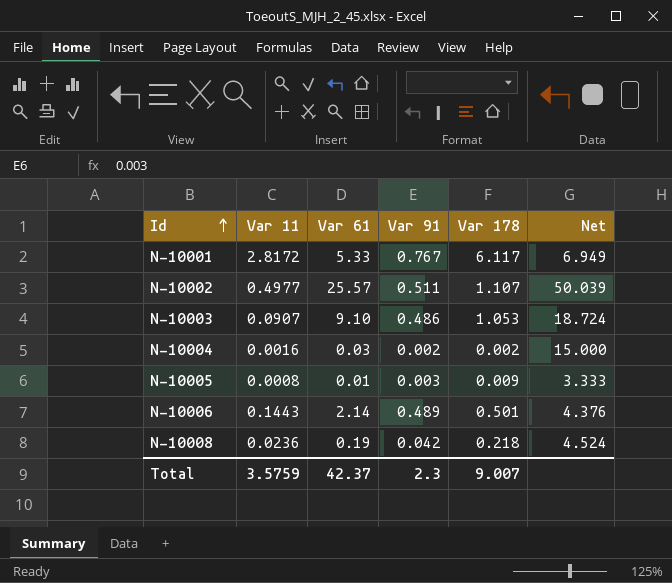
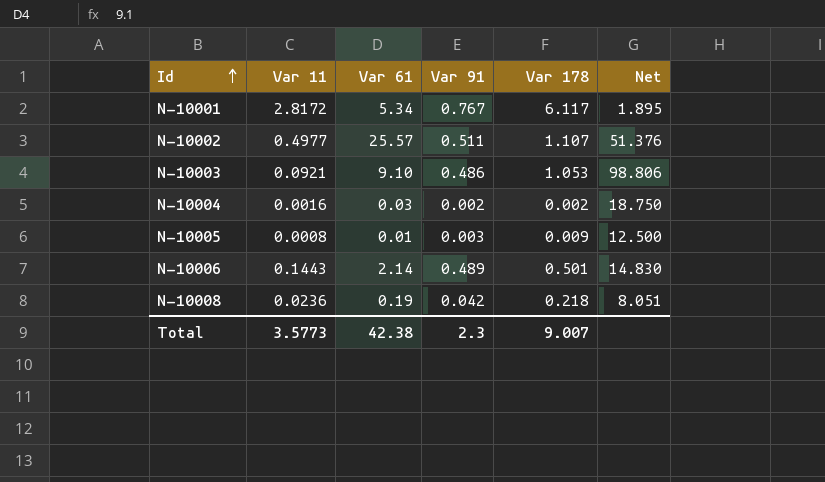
column Net | formula: [Var 61] / [Var 91] -> [Var 61] / [Var 11]
N-10001 | Var 61: 5.33 -> 5.34
N-10003 | Var 11: 0.0907 -> 0.0921
Total | Var 11: 3.5759 -> 3.5773
Total | Var 61: 42.37 -> 42.38

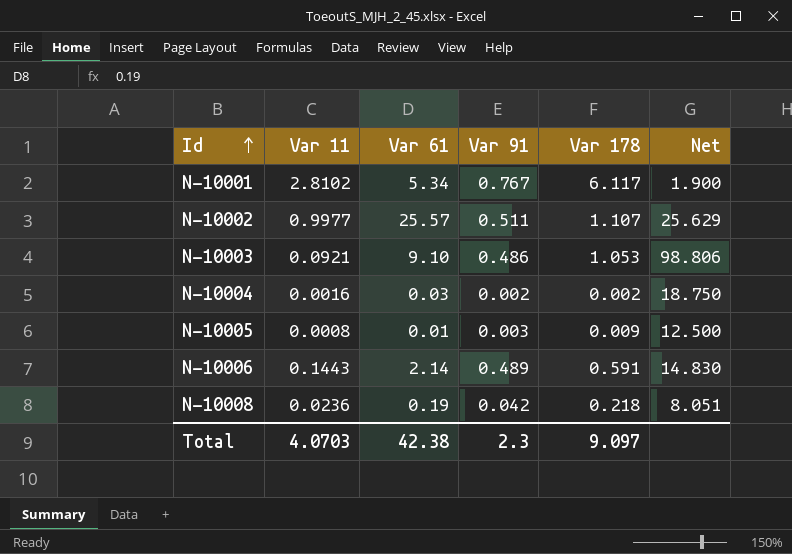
N-10001 | Var 11: 2.8172 -> 2.8102
N-10001 | Net: 1.895 -> 1.900
N-10002 | Var 11: 0.4977 -> 0.9977
N-10002 | Net: 51.376 -> 25.629
N-10006 | Var 178: 0.501 -> 0.591
Total | Var 11: 3.5773 -> 4.0703
Total | Var 178: 9.007 -> 9.097

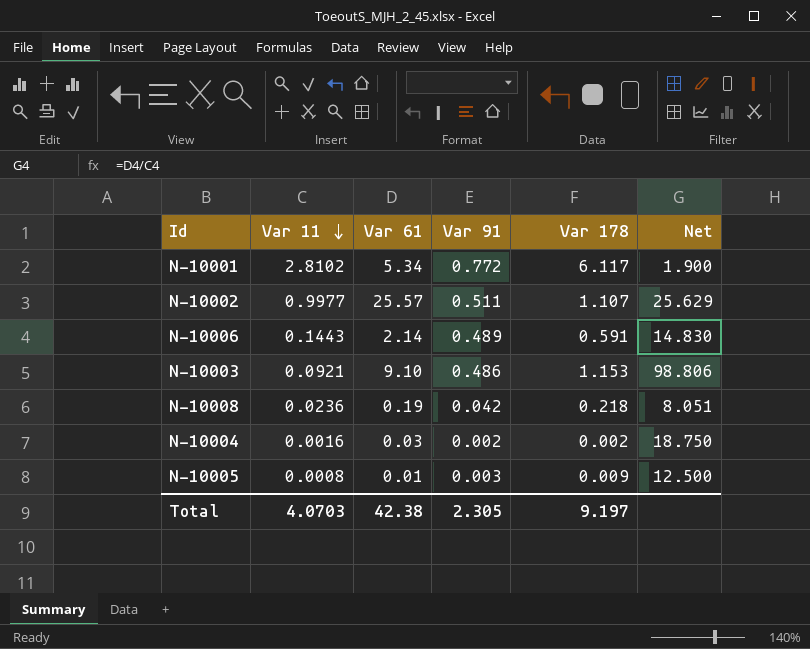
row order: Id ascending -> Var 11 descending
N-10001 | Var 91: 0.767 -> 0.772
N-10003 | Var 178: 1.053 -> 1.153
Total | Var 91: 2.3 -> 2.305
Total | Var 178: 9.097 -> 9.197

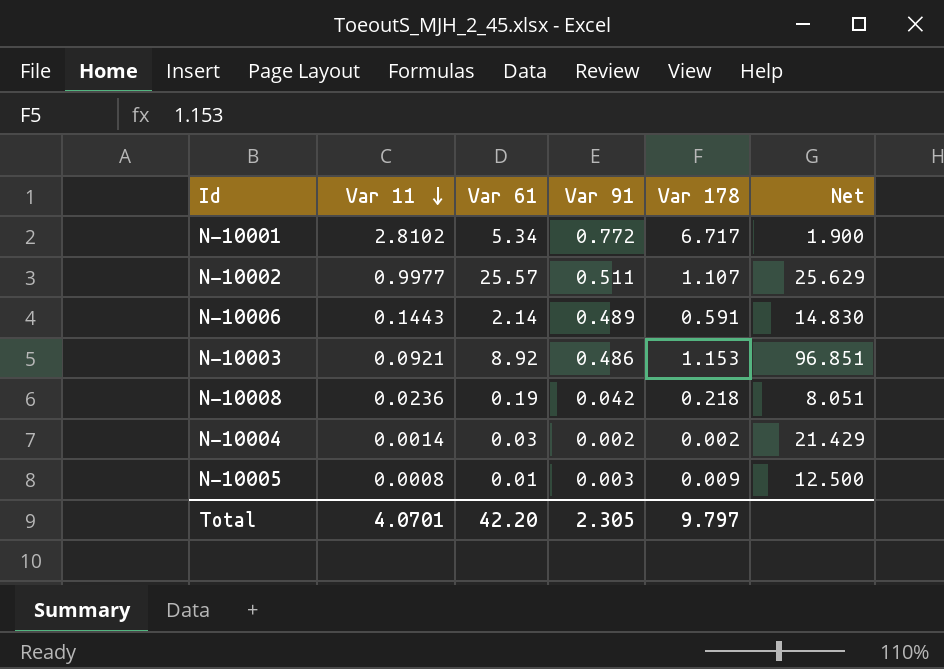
N-10001 | Var 178: 6.117 -> 6.717
N-10003 | Var 61: 9.10 -> 8.92
N-10003 | Net: 98.806 -> 96.851
N-10004 | Var 11: 0.0016 -> 0.0014
N-10004 | Net: 18.750 -> 21.429
Total | Var 11: 4.0703 -> 4.0701
Total | Var 61: 42.38 -> 42.20
Total | Var 178: 9.197 -> 9.797

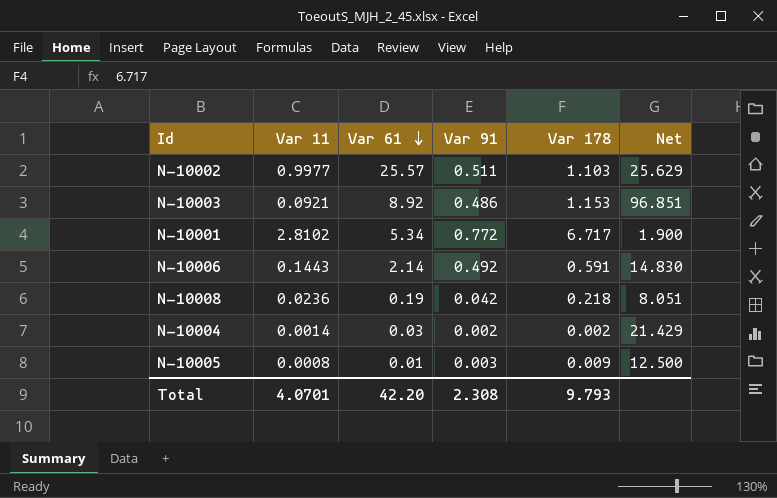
row order: Var 11 descending -> Var 61 descending
N-10002 | Var 178: 1.107 -> 1.103
N-10006 | Var 91: 0.489 -> 0.492
Total | Var 91: 2.305 -> 2.308
Total | Var 178: 9.797 -> 9.793

